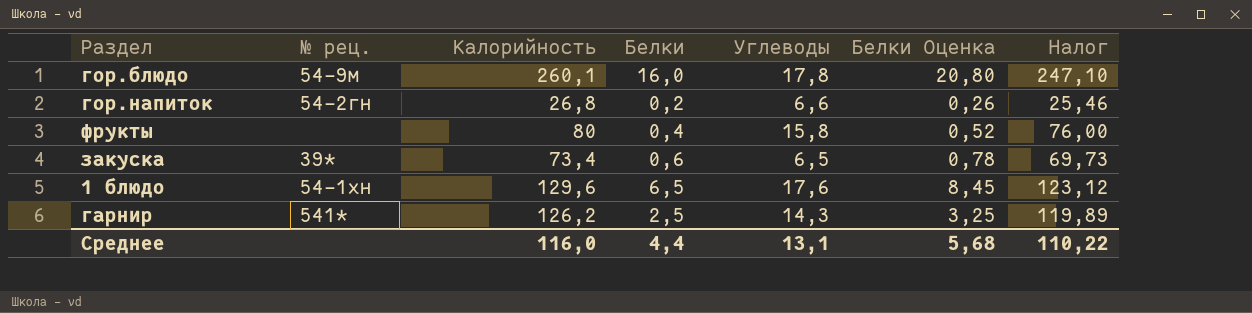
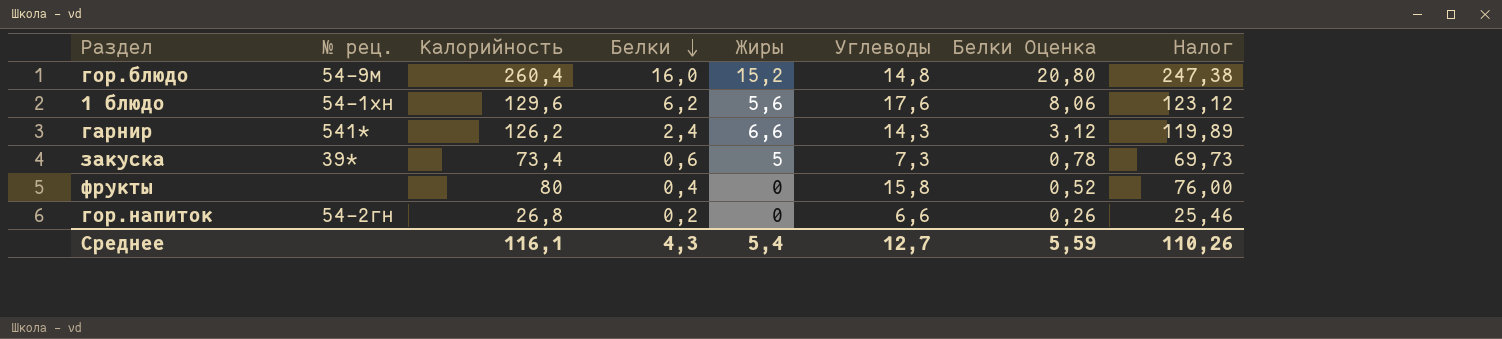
row order: none -> Белки descending
column Жиры | position: none -> 5
гор.блюдо | Калорийность: 260,1 -> 260,4
гор.блюдо | Углеводы: 17,8 -> 14,8
гор.блюдо | Налог: 247,10 -> 247,38
1 блюдо | Белки: 6,5 -> 6,2
1 блюдо | Белки Оценка: 8,45 -> 8,06
гарнир | Белки: 2,5 -> 2,4
гарнир | Белки Оценка: 3,25 -> 3,12
закуска | Углеводы: 6,5 -> 7,3
Среднее | Калорийность: 116,0 -> 116,1
Среднее | Белки: 4,4 -> 4,3
Среднее | Углеводы: 13,1 -> 12,7
Среднее | Белки Оценка: 5,68 -> 5,59
Среднее | Налог: 110,22 -> 110,26

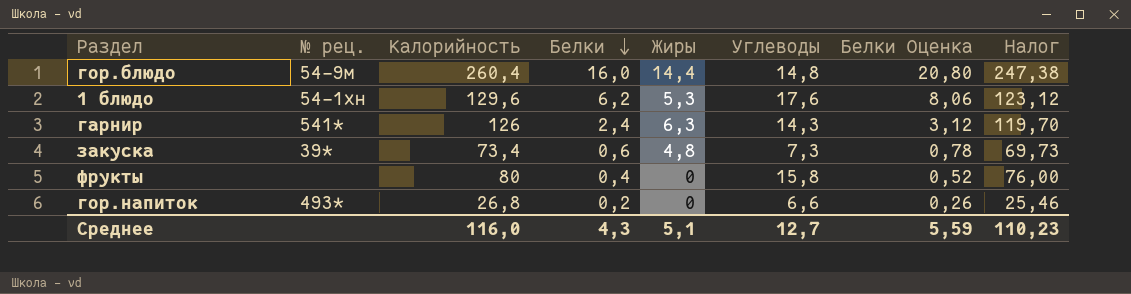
гор.блюдо | Жиры: 15,2 -> 14,4
1 блюдо | Жиры: 5,6 -> 5,3
гарнир | Калорийность: 126,2 -> 126
гарнир | Жиры: 6,6 -> 6,3
гарнир | Налог: 119,89 -> 119,70
закуска | Жиры: 5 -> 4,8
гор.напиток | № рец.: 54-2гн -> 493*
Среднее | Калорийность: 116,1 -> 116,0
Среднее | Жиры: 5,4 -> 5,1
Среднее | Налог: 110,26 -> 110,23

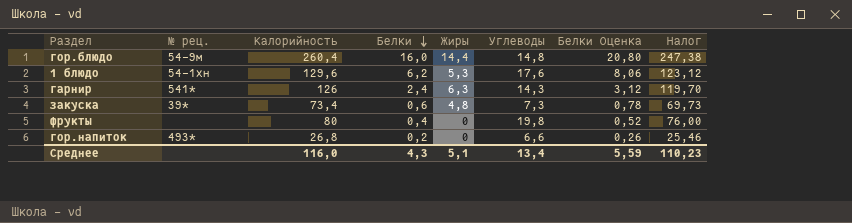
фрукты | Углеводы: 15,8 -> 19,8
Среднее | Углеводы: 12,7 -> 13,4

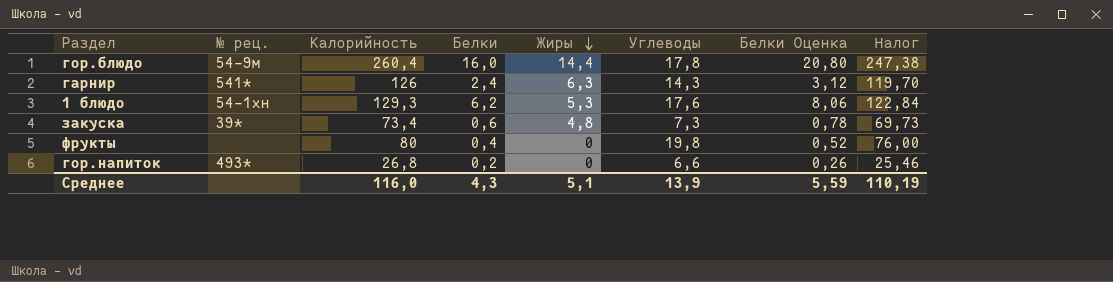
row order: Белки descending -> Жиры descending
гор.блюдо | Углеводы: 14,8 -> 17,8
1 блюдо | Калорийность: 129,6 -> 129,3
1 блюдо | Налог: 123,12 -> 122,84
Среднее | Углеводы: 13,4 -> 13,9
Среднее | Налог: 110,23 -> 110,19

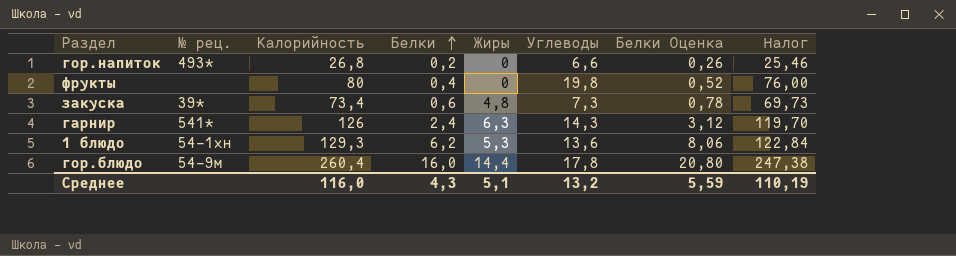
row order: Жиры descending -> Белки ascending
1 блюдо | Углеводы: 17,6 -> 13,6
Среднее | Углеводы: 13,9 -> 13,2

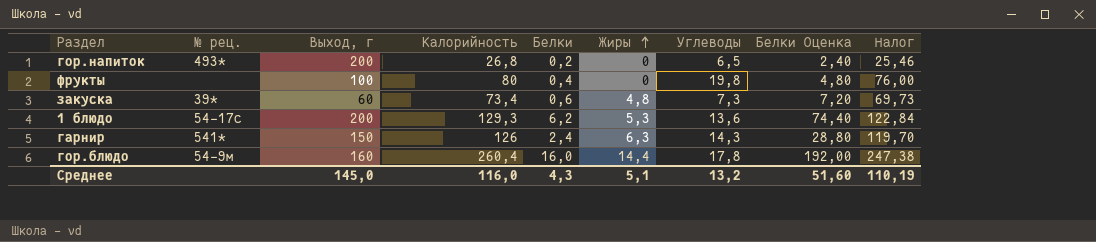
row order: Белки ascending -> Жиры ascending
column Выход, г | position: none -> 3
column Белки Оценка | formula: [Белки] * 1,3 -> [Белки] * 12
гор.напиток | Углеводы: 6,6 -> 6,5
1 блюдо | № рец.: 54-1хн -> 54-17с
Среднее | Белки Оценка: 5,59 -> 51,60

